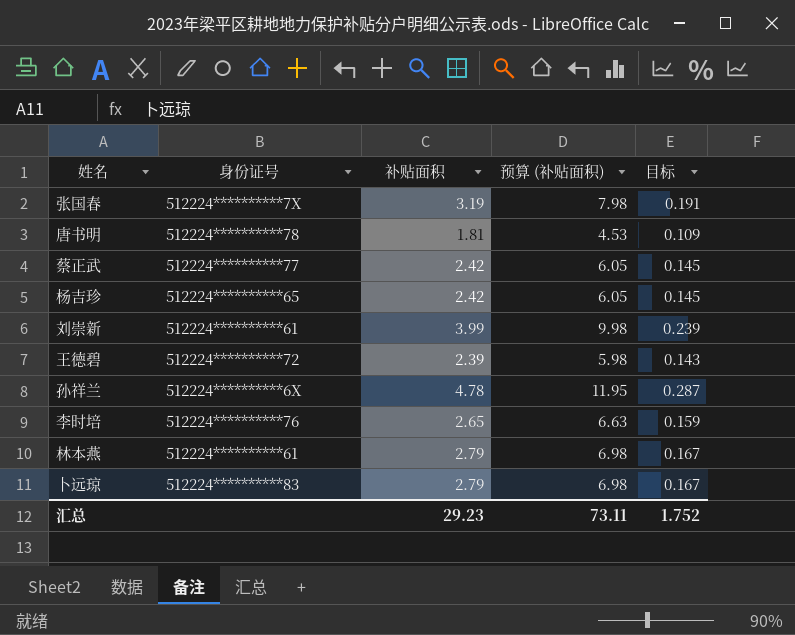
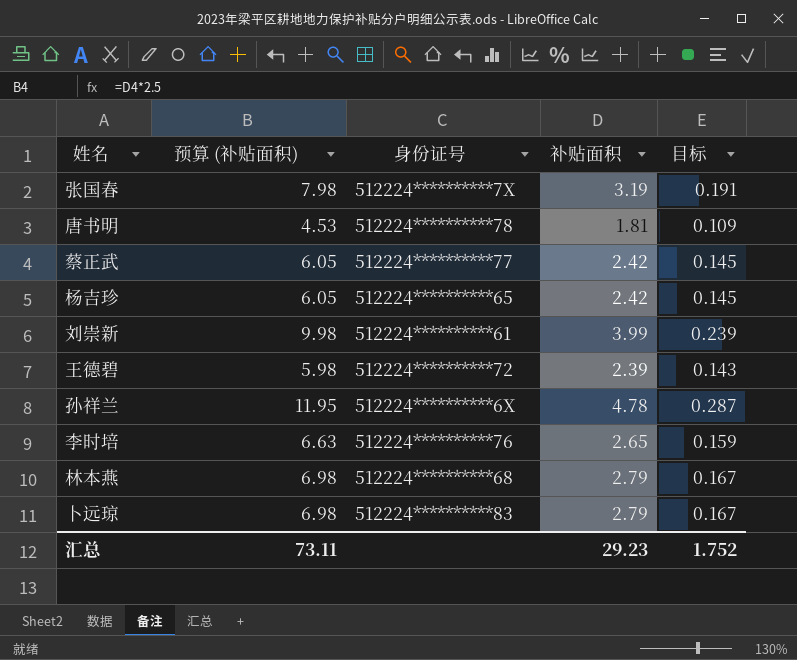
column 预算 (补贴面积) | position: 4 -> 2
林本燕 | 身份证号: 512224**********61 -> 512224**********68

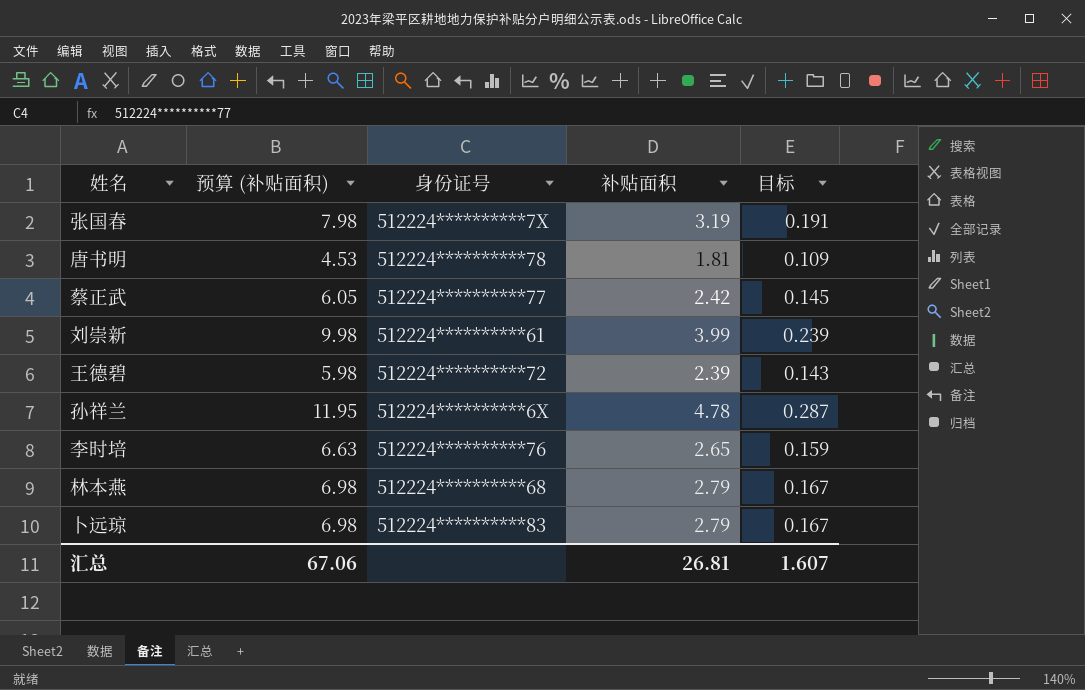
row 杨吉珍: 6.05 | 512224**********65 | 2.42 | 0.145 -> none
汇总 | 预算 (补贴面积): 73.11 -> 67.06
汇总 | 补贴面积: 29.23 -> 26.81
汇总 | 目标: 1.752 -> 1.607

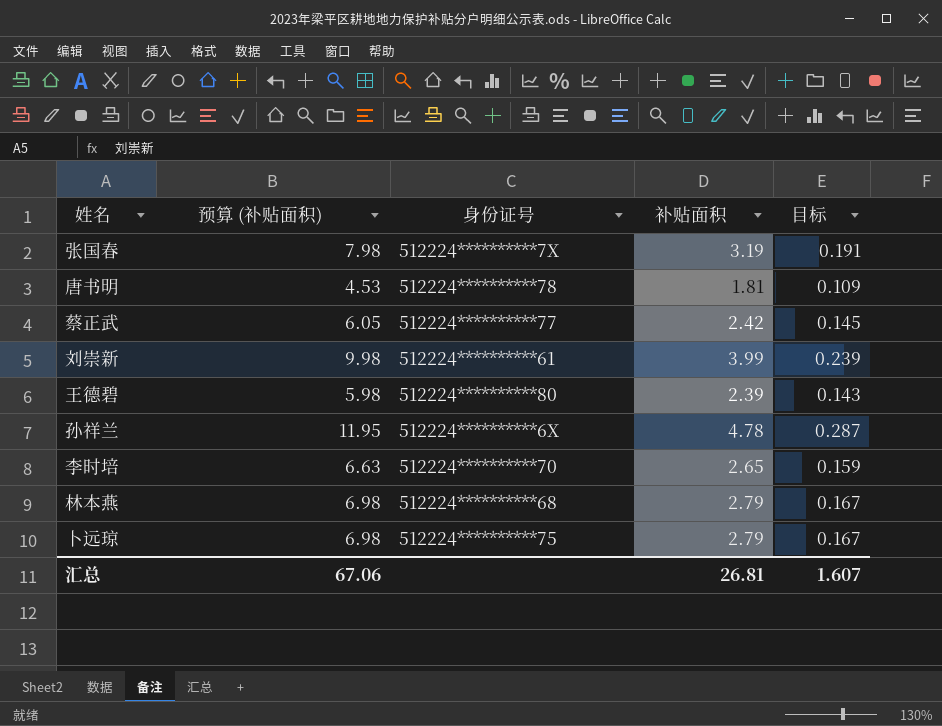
王德碧 | 身份证号: 512224**********72 -> 512224**********80
李时培 | 身份证号: 512224**********76 -> 512224**********70
卜远琼 | 身份证号: 512224**********83 -> 512224**********75

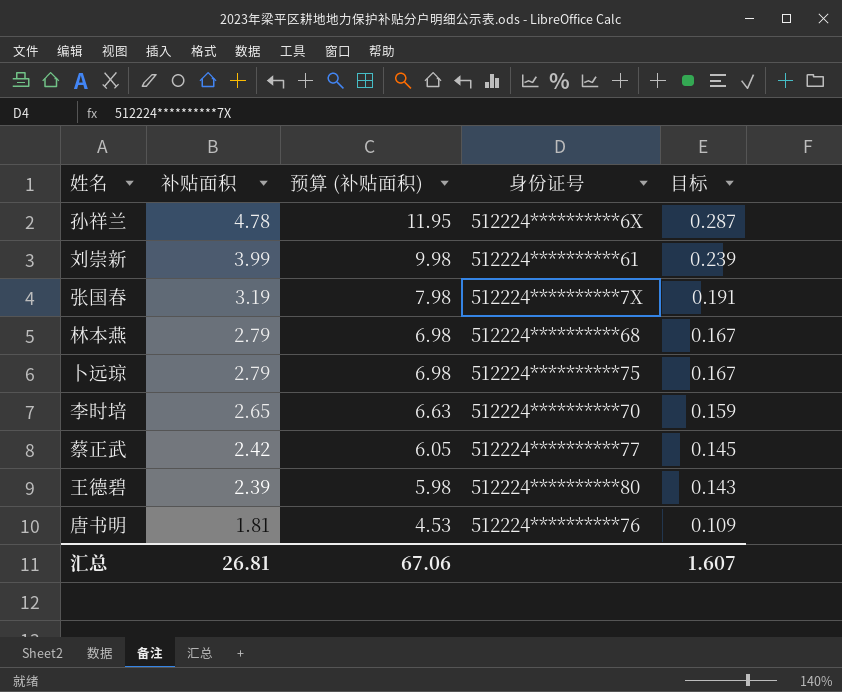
row order: none -> 补贴面积 descending
column 补贴面积 | position: 4 -> 2
唐书明 | 身份证号: 512224**********78 -> 512224**********76

